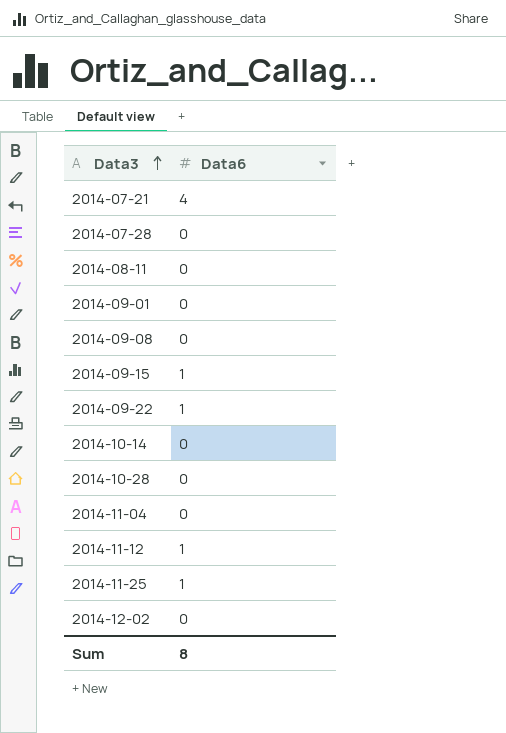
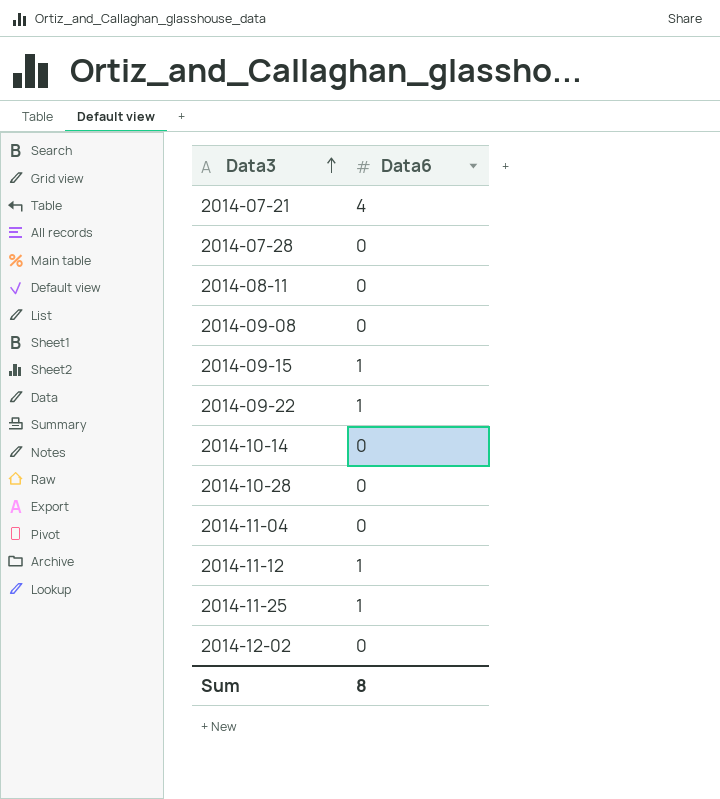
row 2014-09-01: 0 -> none

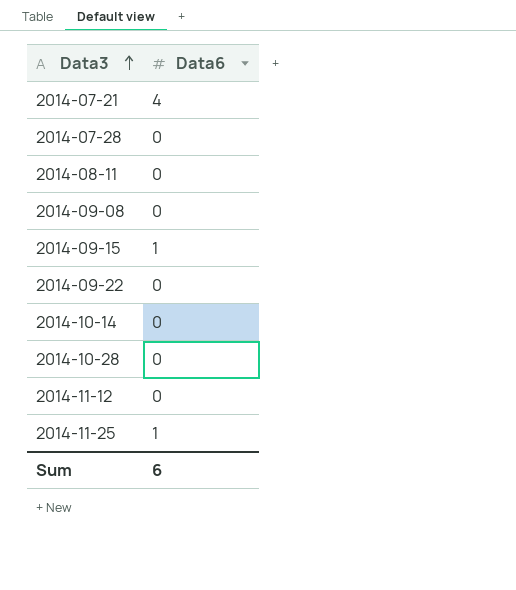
row 2014-11-04: 0 -> none
row 2014-12-02: 0 -> none
2014-09-22 | Data6: 1 -> 0
2014-11-12 | Data6: 1 -> 0
Sum | Data6: 8 -> 6

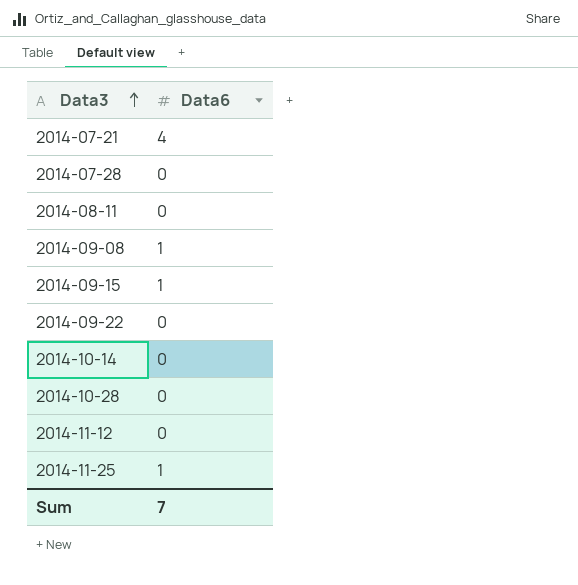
2014-09-08 | Data6: 0 -> 1
Sum | Data6: 6 -> 7

